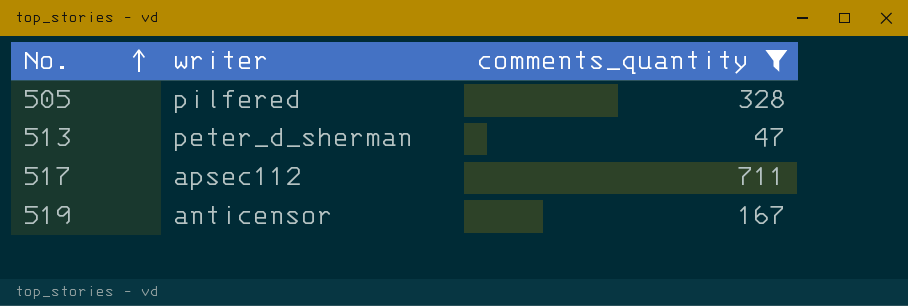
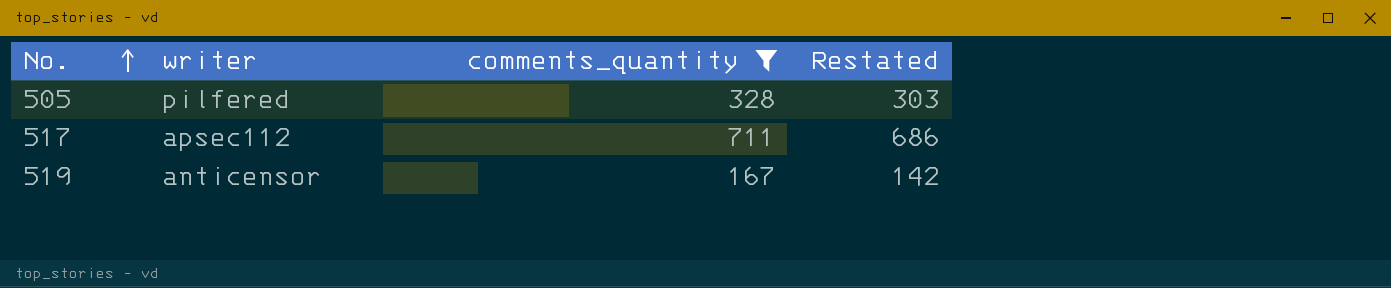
column Restated | formula: none -> [comments_quantity] - 25
row 513: peter_d_sherman | 47 -> none

